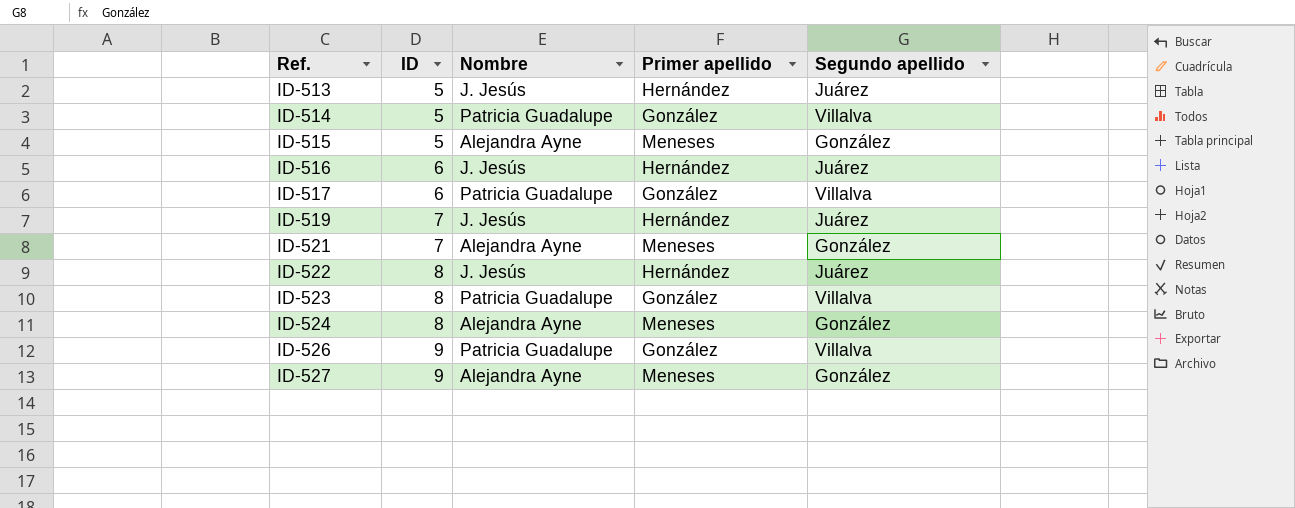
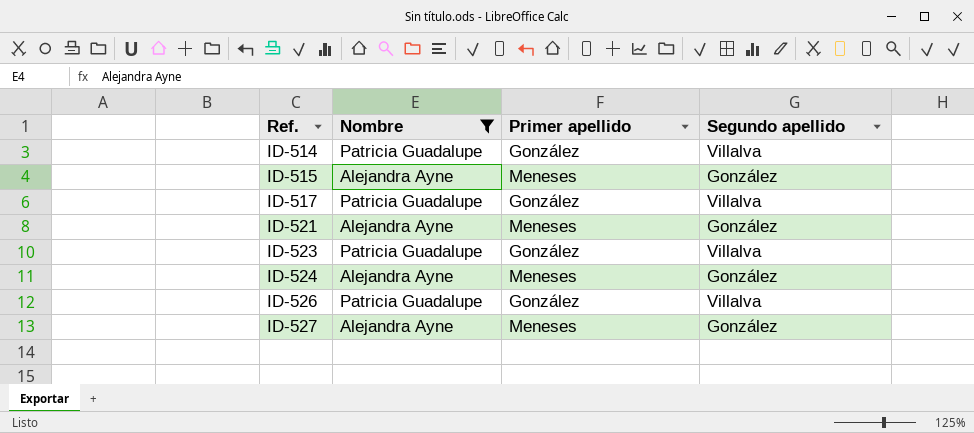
filter: none -> Nombre != J. Jesús
column ID | position: 2 -> none

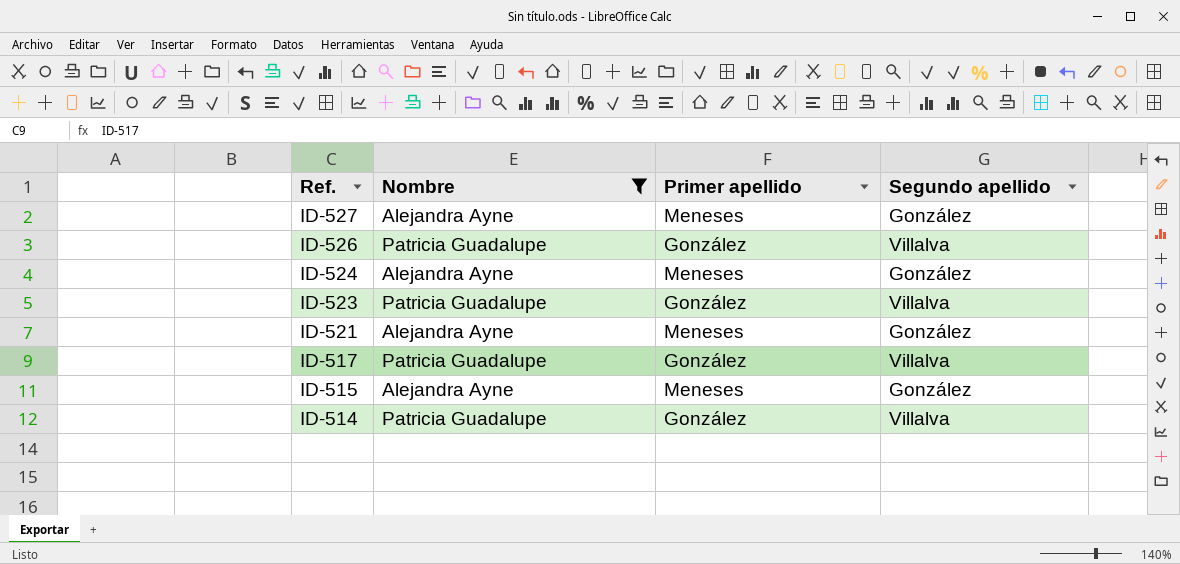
row order: Ref. ascending -> Ref. descending

